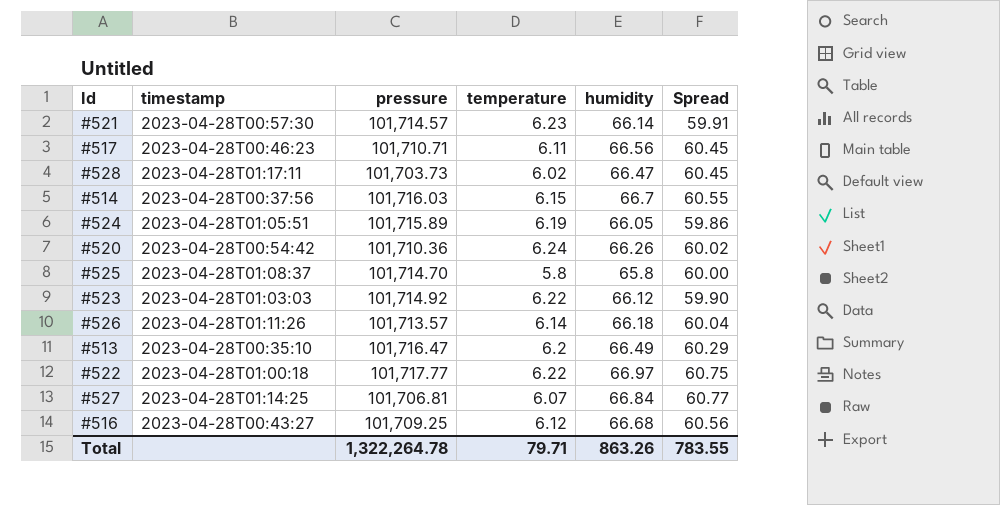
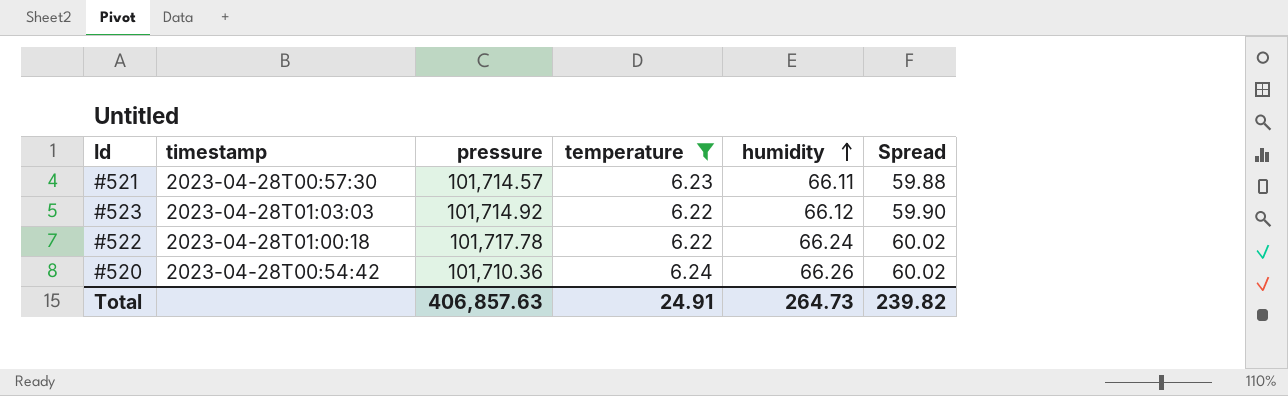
filter: none -> temperature >= 6.22
row order: none -> humidity ascending
#521 | humidity: 66.14 -> 66.11
#521 | Spread: 59.91 -> 59.88
#522 | pressure: 101,717.77 -> 101,717.78
#522 | humidity: 66.97 -> 66.24
#522 | Spread: 60.75 -> 60.02
Total | pressure: 1,322,264.78 -> 406,857.63
Total | temperature: 79.71 -> 24.91
Total | humidity: 863.26 -> 264.73
Total | Spread: 783.55 -> 239.82

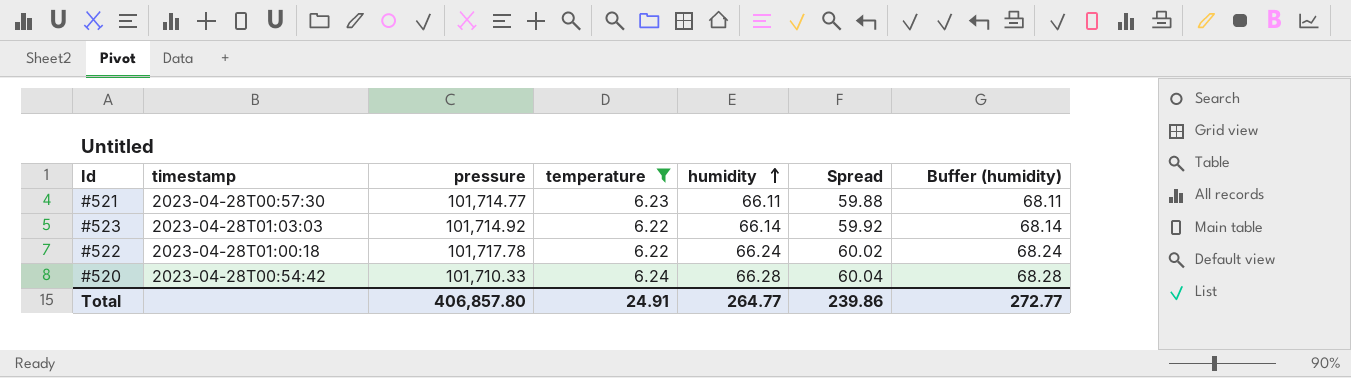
column Buffer (humidity) | formula: none -> [humidity] + 2
#521 | pressure: 101,714.57 -> 101,714.77
#523 | humidity: 66.12 -> 66.14
#523 | Spread: 59.90 -> 59.92
#520 | pressure: 101,710.36 -> 101,710.33
#520 | humidity: 66.26 -> 66.28
#520 | Spread: 60.02 -> 60.04
Total | pressure: 406,857.63 -> 406,857.80
Total | humidity: 264.73 -> 264.77
Total | Spread: 239.82 -> 239.86

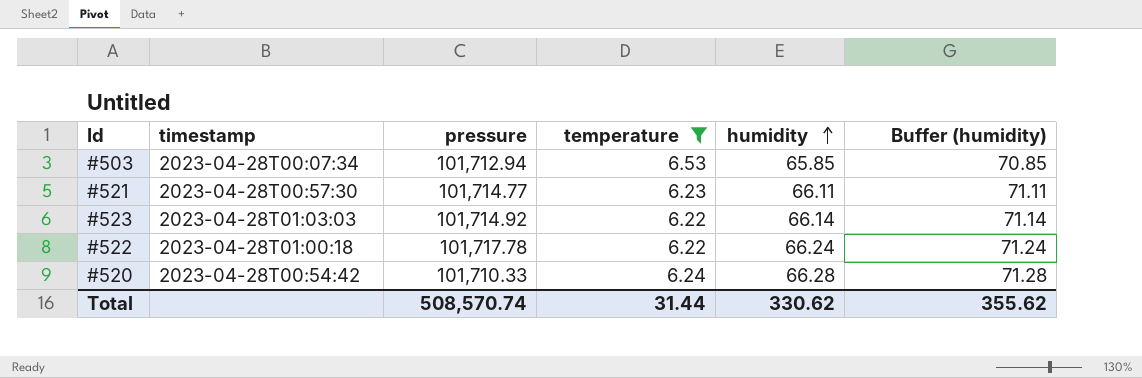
column Spread | formula: [humidity] - [temperature] -> none
column Buffer (humidity) | formula: [humidity] + 2 -> [humidity] + 5
row #503: none -> 2023-04-28T00:07:34 | 101,712.94 | 6.53 | 65.85 | 70.85
Total | pressure: 406,857.80 -> 508,570.74
Total | temperature: 24.91 -> 31.44
Total | humidity: 264.77 -> 330.62
Total | Buffer (humidity): 272.77 -> 355.62

